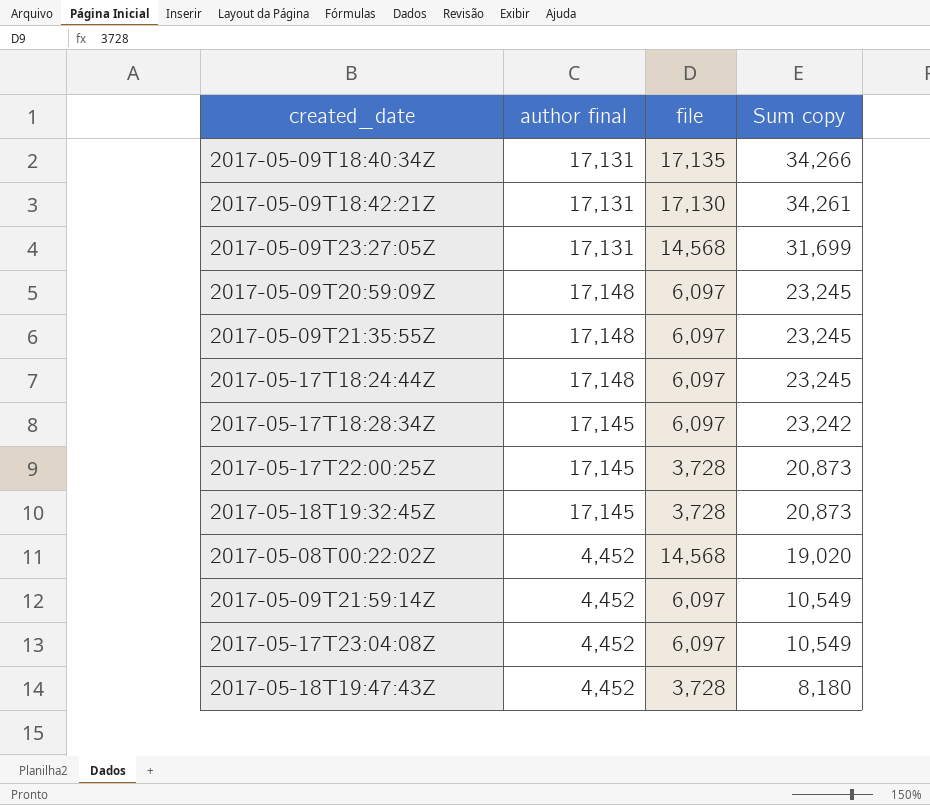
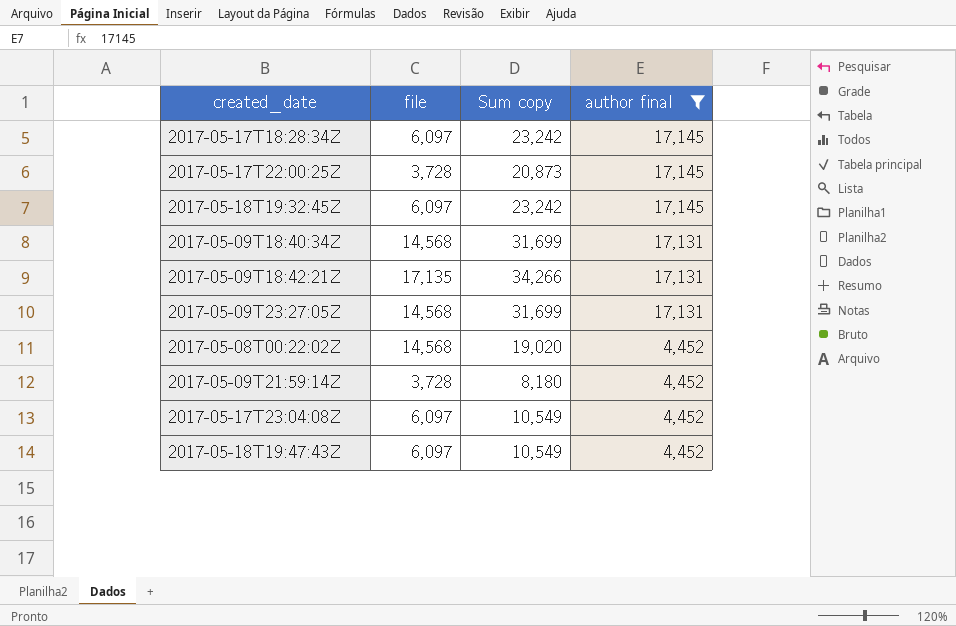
filter: none -> author final != 17,148
row order: Sum copy descending -> author final descending
column author final | position: 2 -> 4
2017-05-18T19:32:45Z | file: 3,728 -> 6,097
2017-05-18T19:32:45Z | Sum copy: 20,873 -> 23,242
2017-05-09T18:40:34Z | file: 17,135 -> 14,568
2017-05-09T18:40:34Z | Sum copy: 34,266 -> 31,699
2017-05-09T18:42:21Z | file: 17,130 -> 17,135
2017-05-09T18:42:21Z | Sum copy: 34,261 -> 34,266
2017-05-09T21:59:14Z | file: 6,097 -> 3,728
2017-05-09T21:59:14Z | Sum copy: 10,549 -> 8,180
2017-05-18T19:47:43Z | file: 3,728 -> 6,097
2017-05-18T19:47:43Z | Sum copy: 8,180 -> 10,549

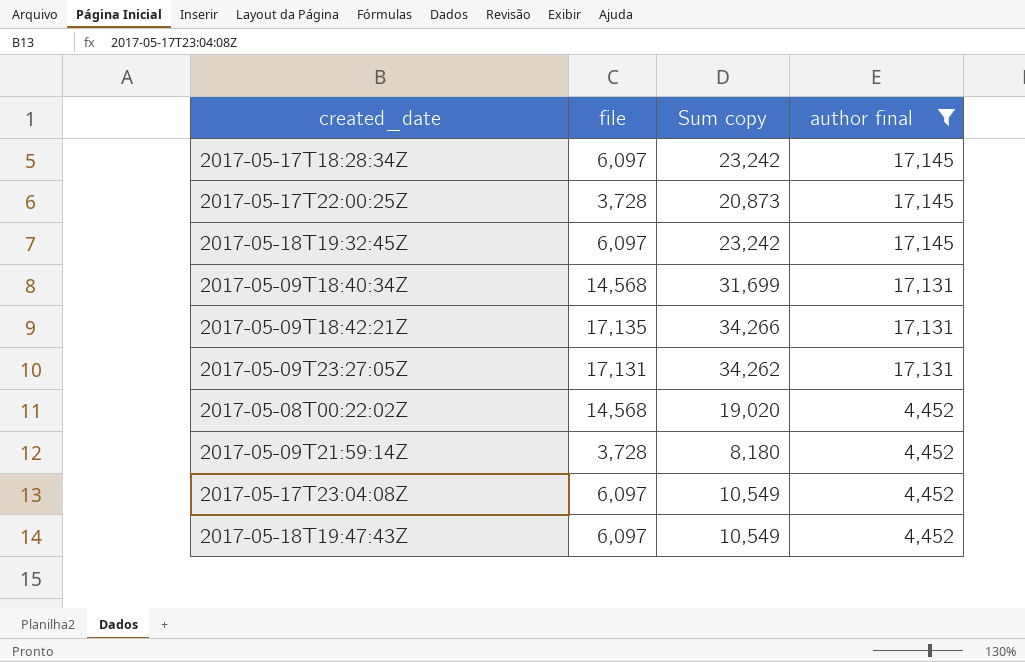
2017-05-09T23:27:05Z | file: 14,568 -> 17,131
2017-05-09T23:27:05Z | Sum copy: 31,699 -> 34,262

